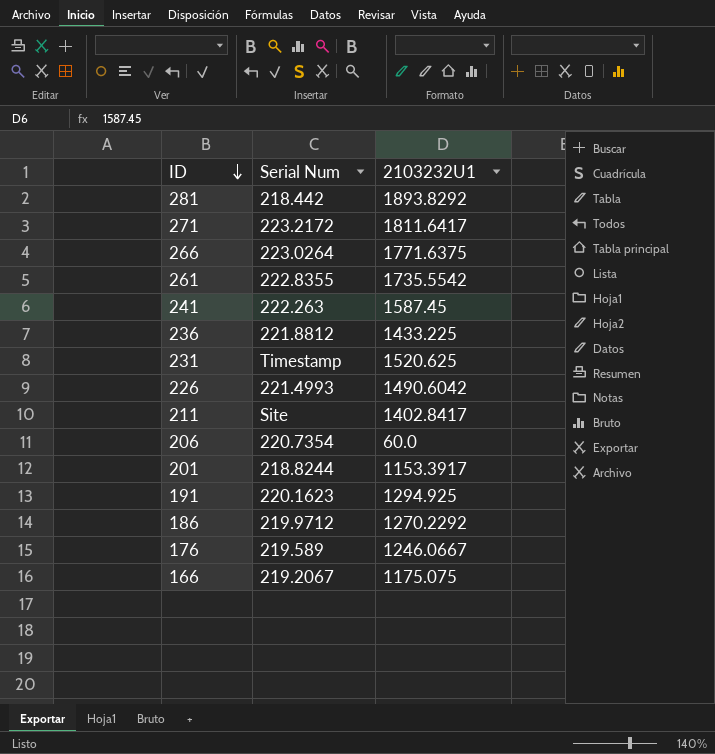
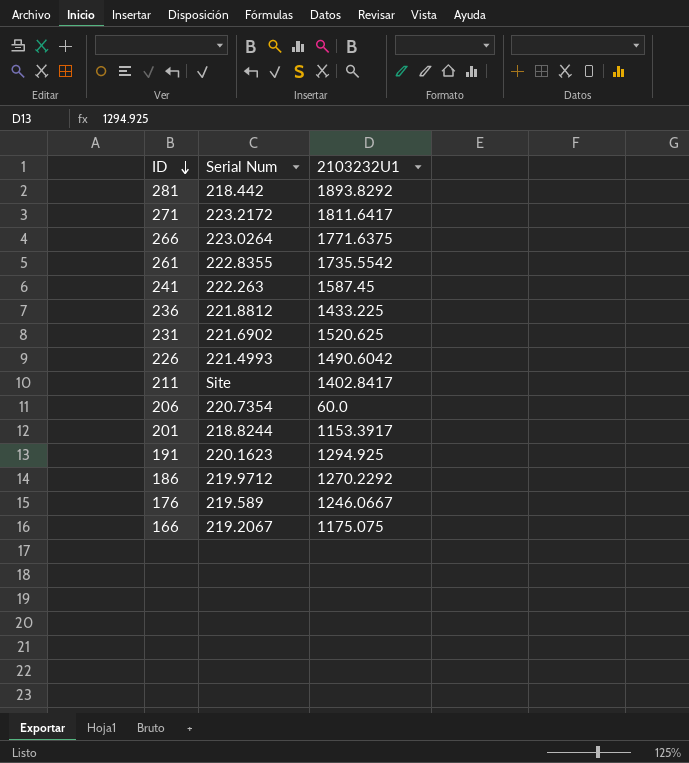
231 | Serial Num: Timestamp -> 221.6902

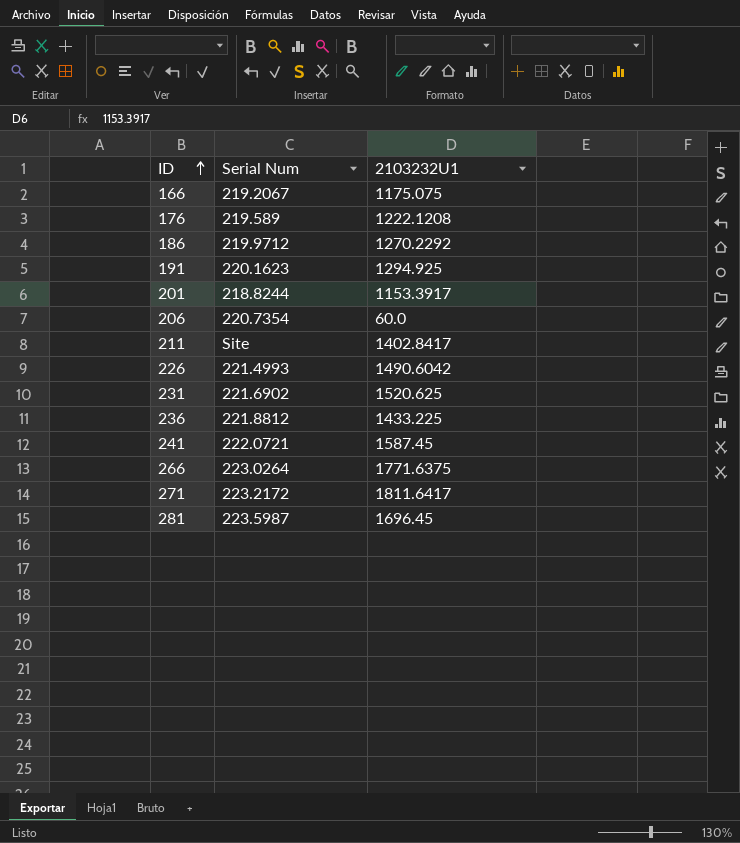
row order: ID descending -> ID ascending
row 261: 222.8355 | 1735.5542 -> none
176 | 2103232U1: 1246.0667 -> 1222.1208
241 | Serial Num: 222.263 -> 222.0721
281 | Serial Num: 218.442 -> 223.5987
281 | 2103232U1: 1893.8292 -> 1696.45

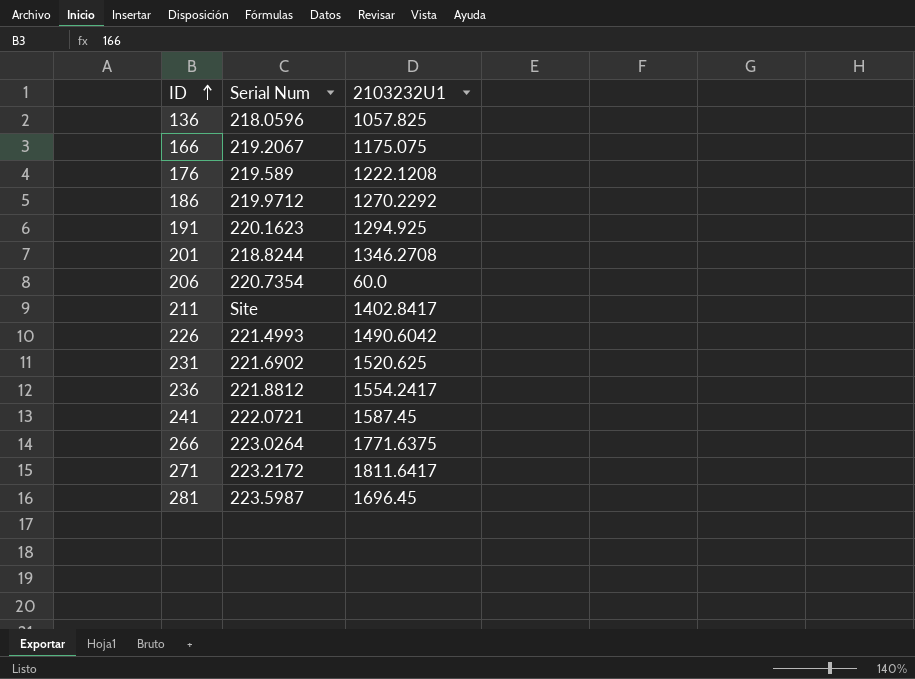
row 136: none -> 218.0596 | 1057.825
201 | 2103232U1: 1153.3917 -> 1346.2708
236 | 2103232U1: 1433.225 -> 1554.2417

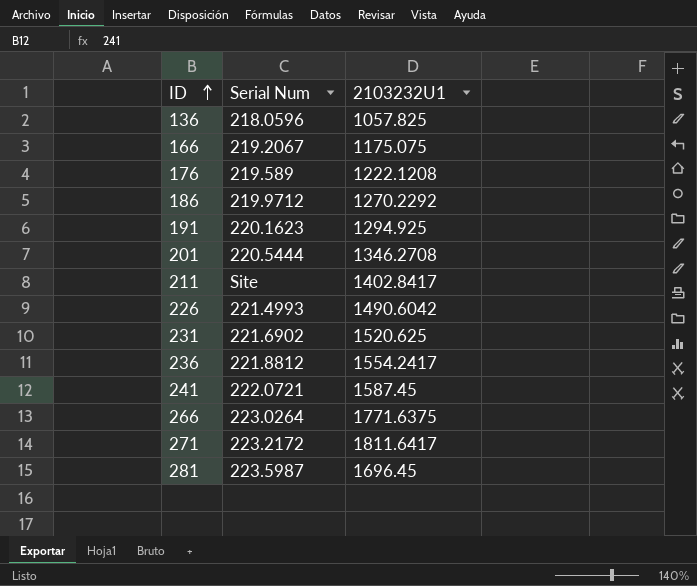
row 206: 220.7354 | 60.0 -> none
201 | Serial Num: 218.8244 -> 220.5444

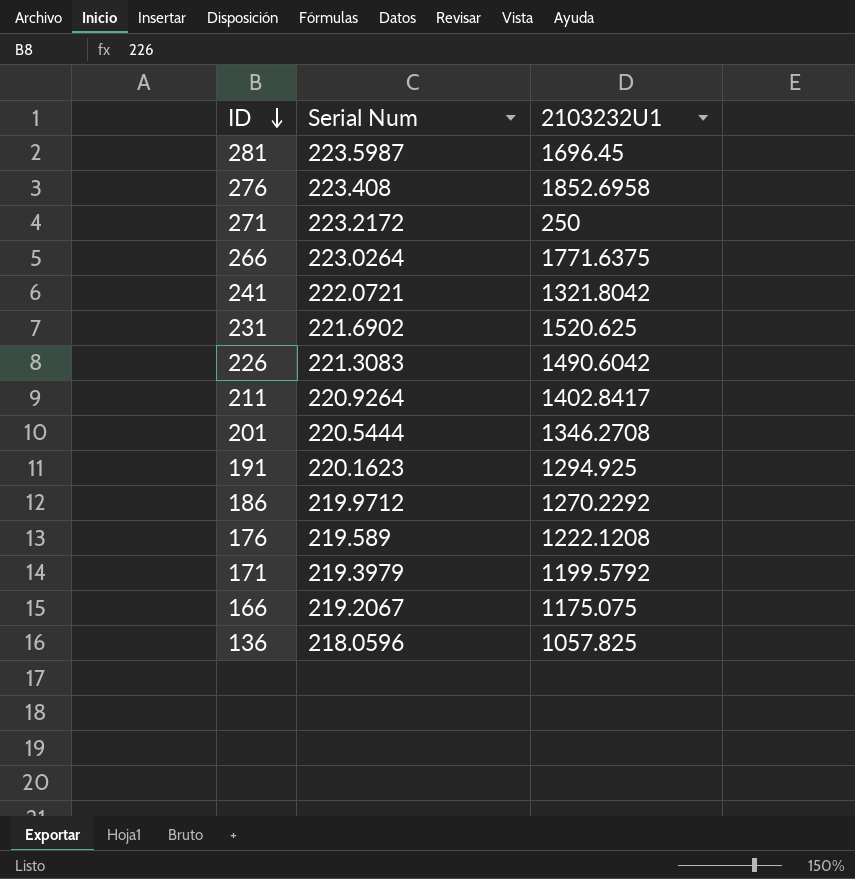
row order: ID ascending -> ID descending
row 236: 221.8812 | 1554.2417 -> none
row 276: none -> 223.408 | 1852.6958
271 | 2103232U1: 1811.6417 -> 250
241 | 2103232U1: 1587.45 -> 1321.8042
226 | Serial Num: 221.4993 -> 221.3083
211 | Serial Num: Site -> 220.9264
row 171: none -> 219.3979 | 1199.5792

